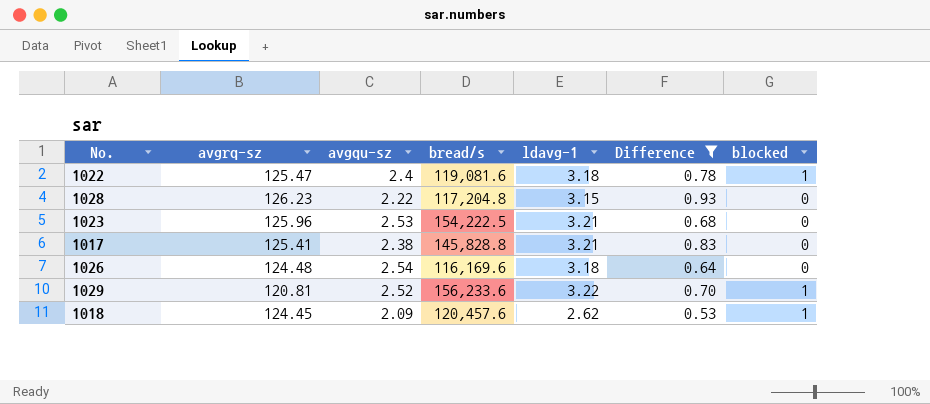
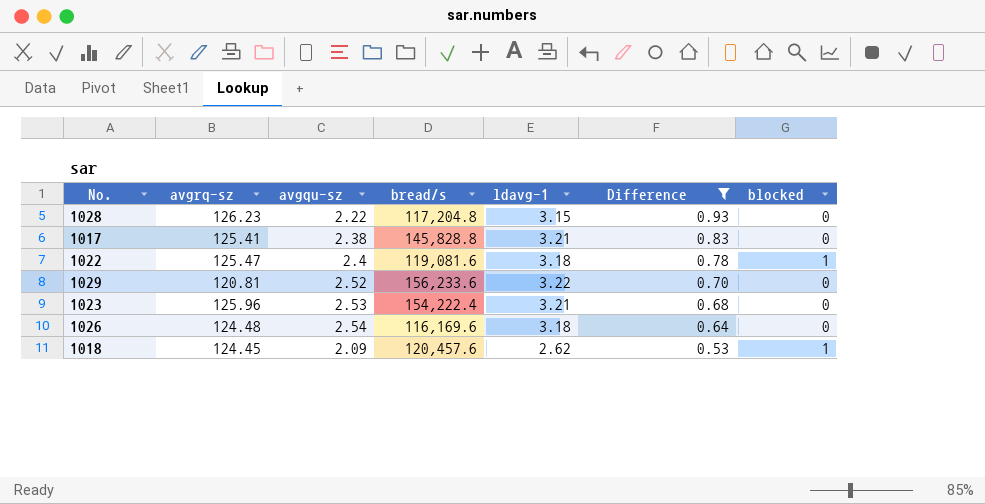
row order: none -> Difference descending
1029 | blocked: 1 -> 0
1023 | bread/s: 154,222.5 -> 154,222.4

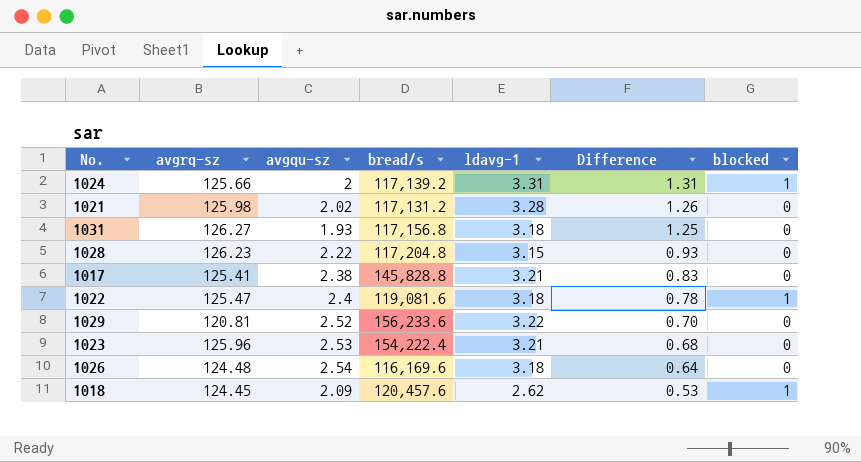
filter: Difference <= 0.93 -> none

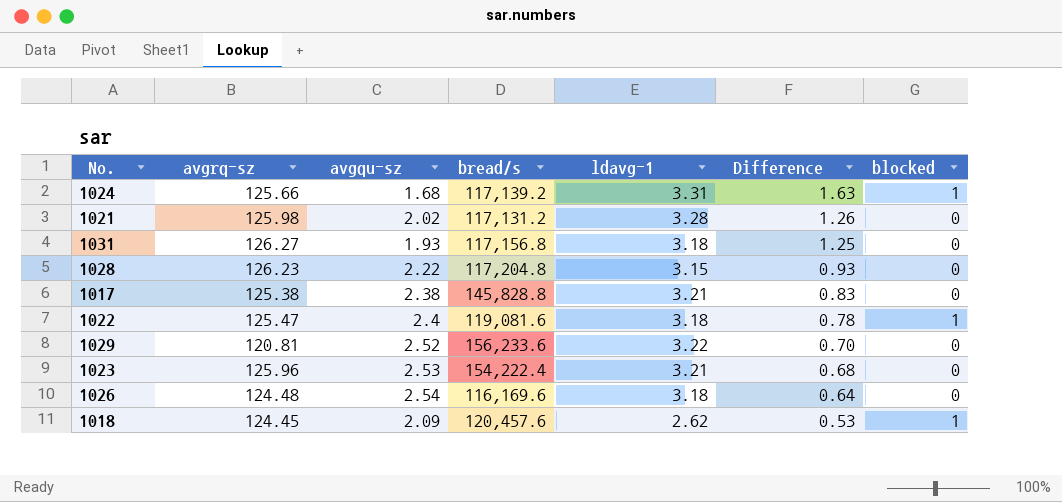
1024 | avgqu-sz: 2 -> 1.68
1024 | Difference: 1.31 -> 1.63
1017 | avgrq-sz: 125.41 -> 125.38

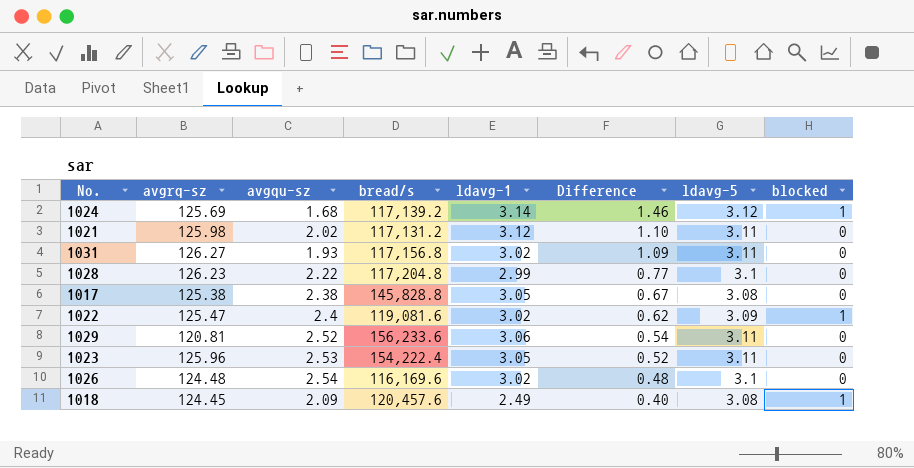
column ldavg-5 | position: none -> 7
1024 | avgrq-sz: 125.66 -> 125.69
1024 | ldavg-1: 3.31 -> 3.14
1024 | Difference: 1.63 -> 1.46
1021 | ldavg-1: 3.28 -> 3.12
1021 | Difference: 1.26 -> 1.10
1031 | ldavg-1: 3.18 -> 3.02
1031 | Difference: 1.25 -> 1.09
1028 | ldavg-1: 3.15 -> 2.99
1028 | Difference: 0.93 -> 0.77
1017 | ldavg-1: 3.21 -> 3.05
1017 | Difference: 0.83 -> 0.67
1022 | ldavg-1: 3.18 -> 3.02
1022 | Difference: 0.78 -> 0.62
1029 | ldavg-1: 3.22 -> 3.06
1029 | Difference: 0.70 -> 0.54
1023 | ldavg-1: 3.21 -> 3.05
1023 | Difference: 0.68 -> 0.52
1026 | ldavg-1: 3.18 -> 3.02
1026 | Difference: 0.64 -> 0.48
1018 | ldavg-1: 2.62 -> 2.49
1018 | Difference: 0.53 -> 0.40

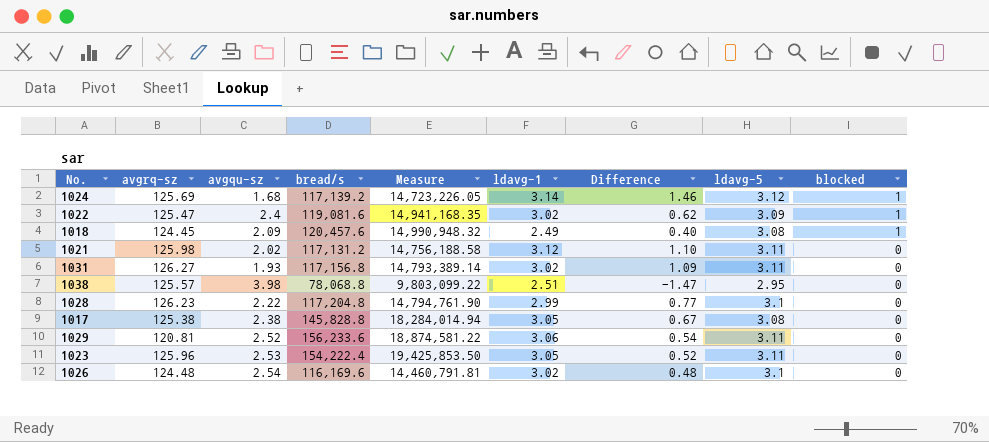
row order: Difference descending -> blocked descending
column Measure | formula: none -> [avgrq-sz] * [bread/s]
row 1038: none -> 125.57 | 3.98 | 78,068.8 | 9,803,099.22 | 2.51 | -1.47 | 2.95 | 0

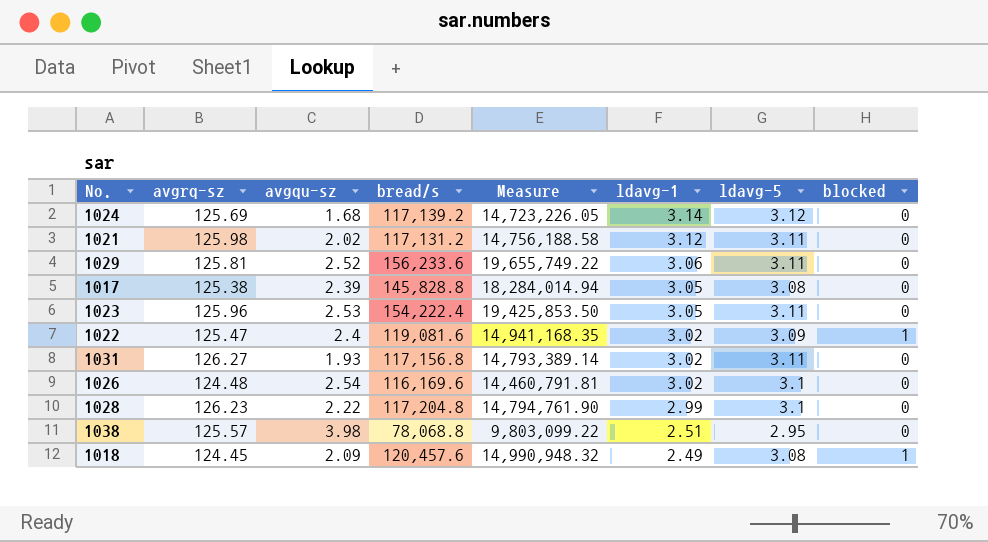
row order: blocked descending -> ldavg-1 descending
column Difference | formula: [ldavg-1] - [avgqu-sz] -> none
1024 | blocked: 1 -> 0
1029 | avgrq-sz: 120.81 -> 125.81
1029 | Measure: 18,874,581.22 -> 19,655,749.22
1017 | avgqu-sz: 2.38 -> 2.39

